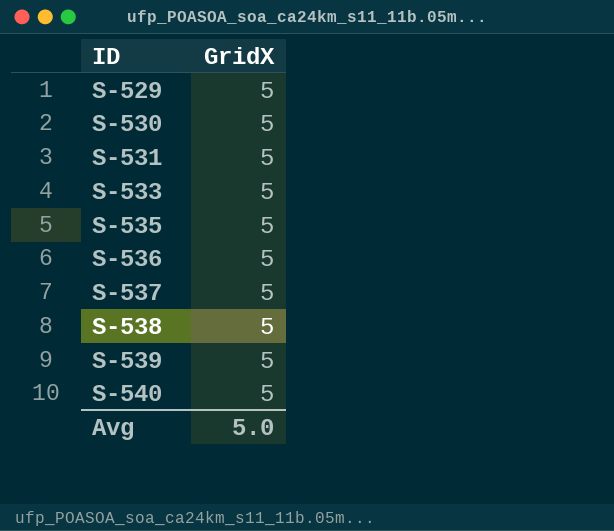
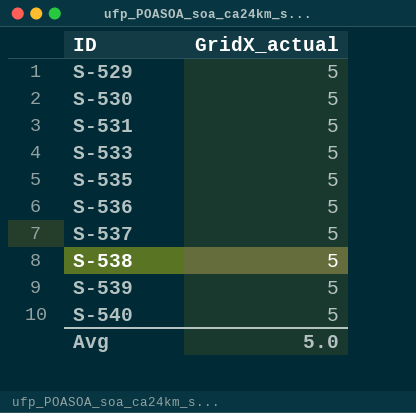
column name: GridX -> GridX_actual

